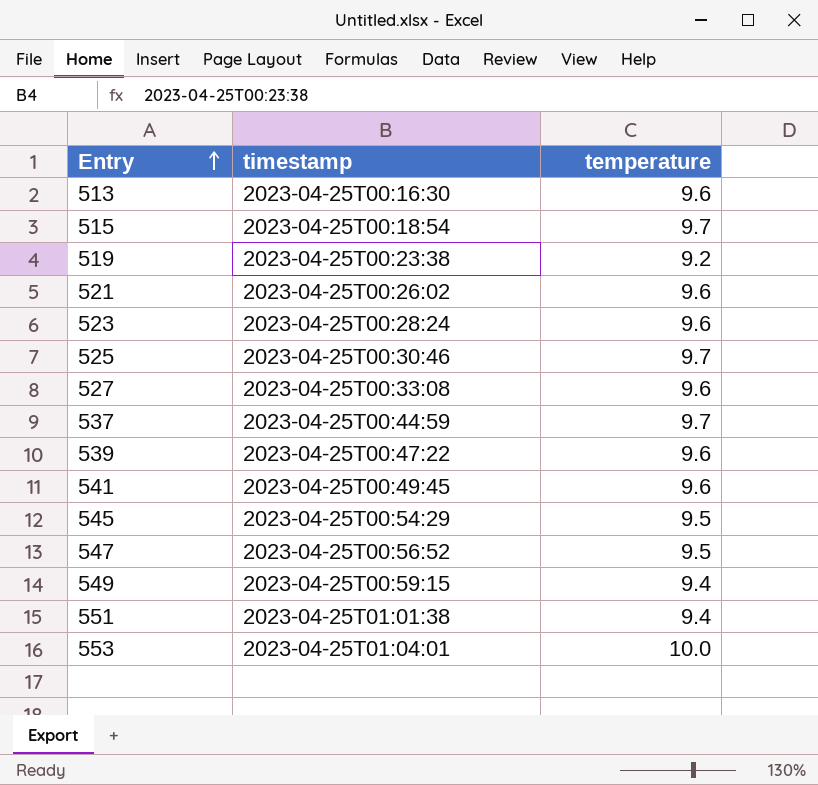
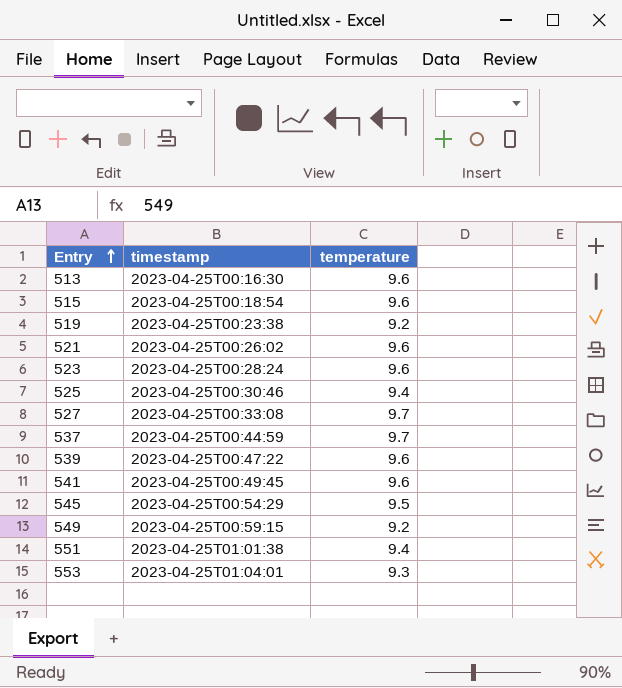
row 547: 2023-04-25T00:56:52 | 9.5 -> none
515 | temperature: 9.7 -> 9.6
525 | temperature: 9.7 -> 9.4
527 | temperature: 9.6 -> 9.7
549 | temperature: 9.4 -> 9.2
553 | temperature: 10.0 -> 9.3

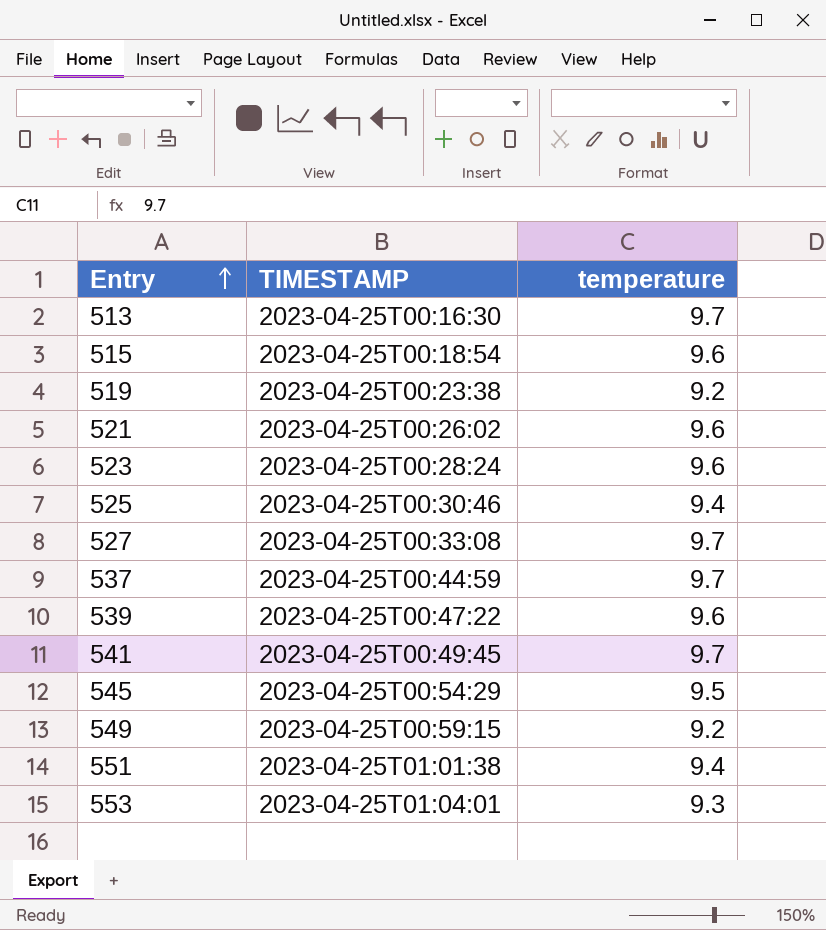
column name: timestamp -> TIMESTAMP
513 | temperature: 9.6 -> 9.7
541 | temperature: 9.6 -> 9.7

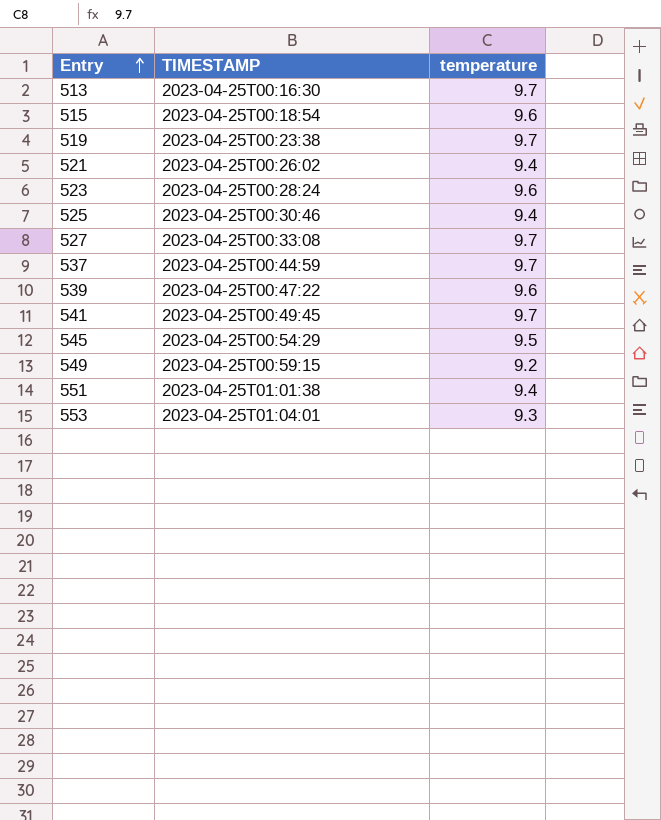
519 | temperature: 9.2 -> 9.7
521 | temperature: 9.6 -> 9.4

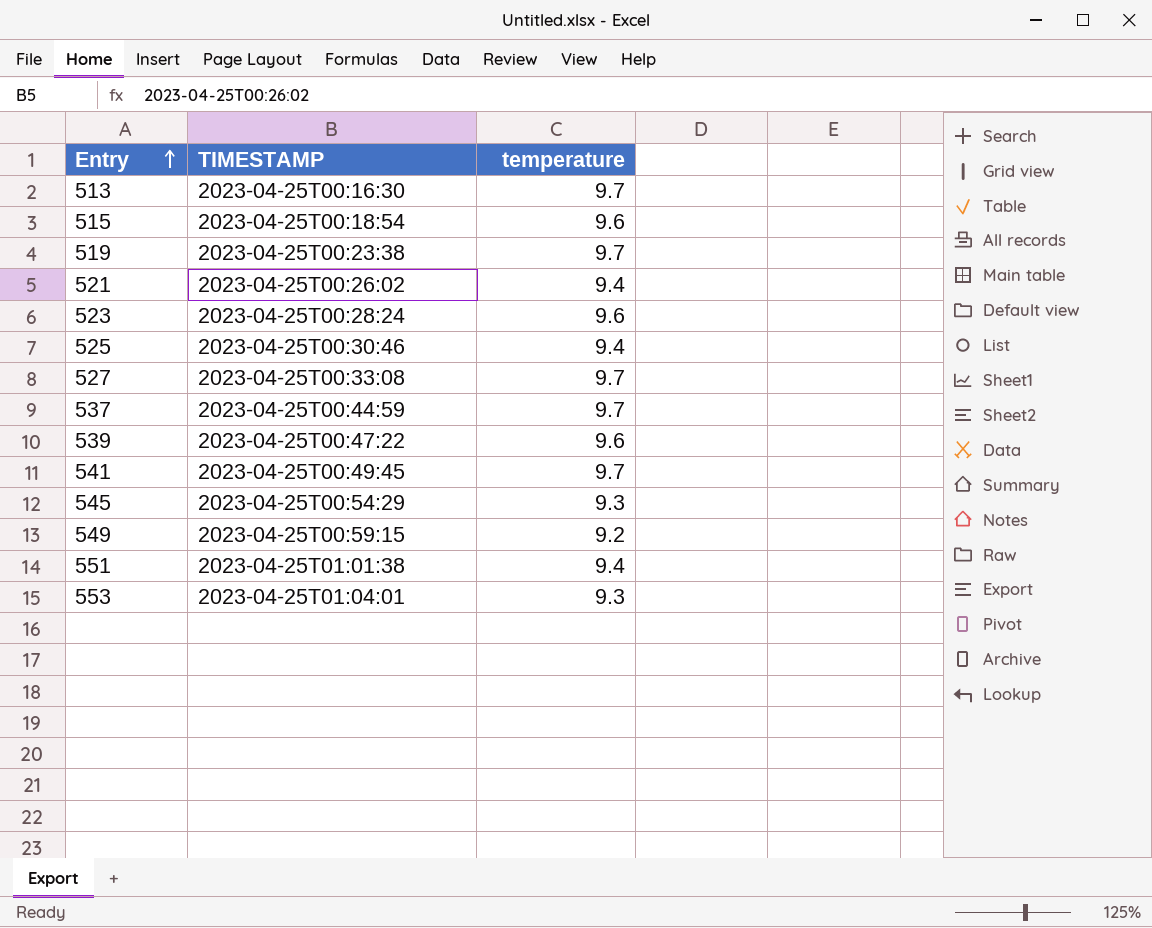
545 | temperature: 9.5 -> 9.3

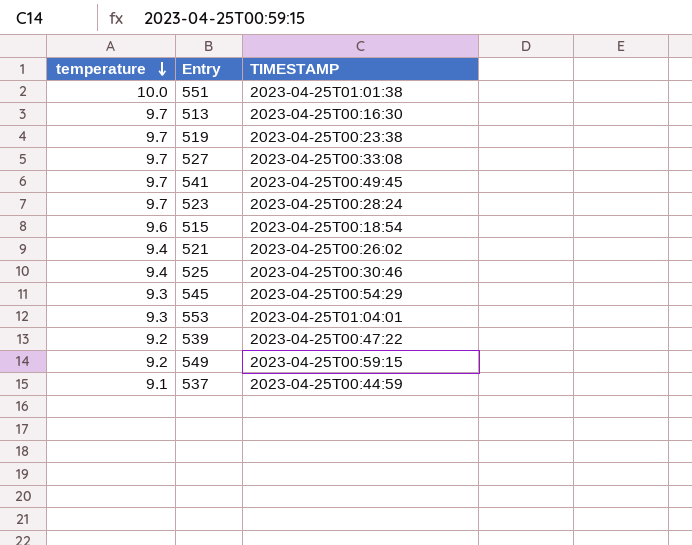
row order: Entry ascending -> temperature descending
column temperature | position: 3 -> 1
551 | temperature: 9.4 -> 10.0
523 | temperature: 9.6 -> 9.7
539 | temperature: 9.6 -> 9.2
537 | temperature: 9.7 -> 9.1

